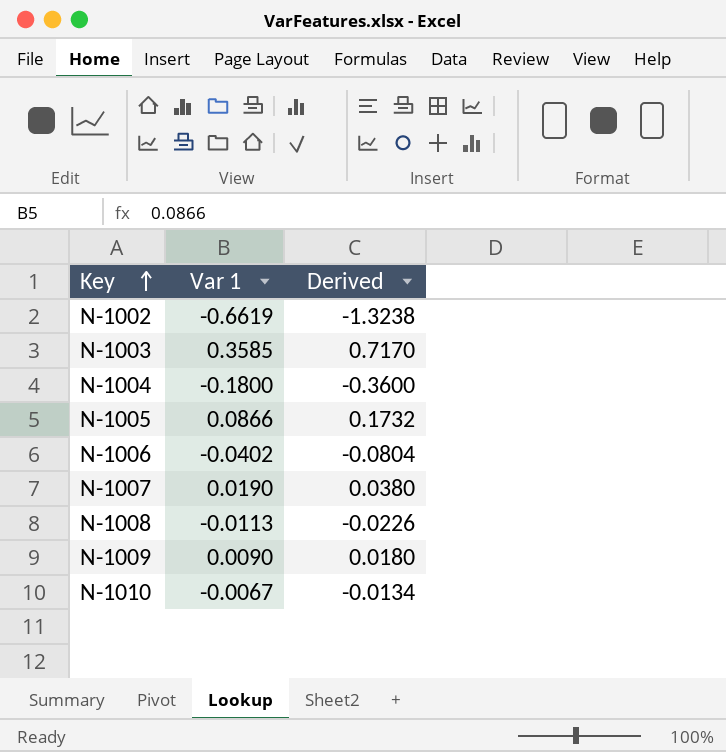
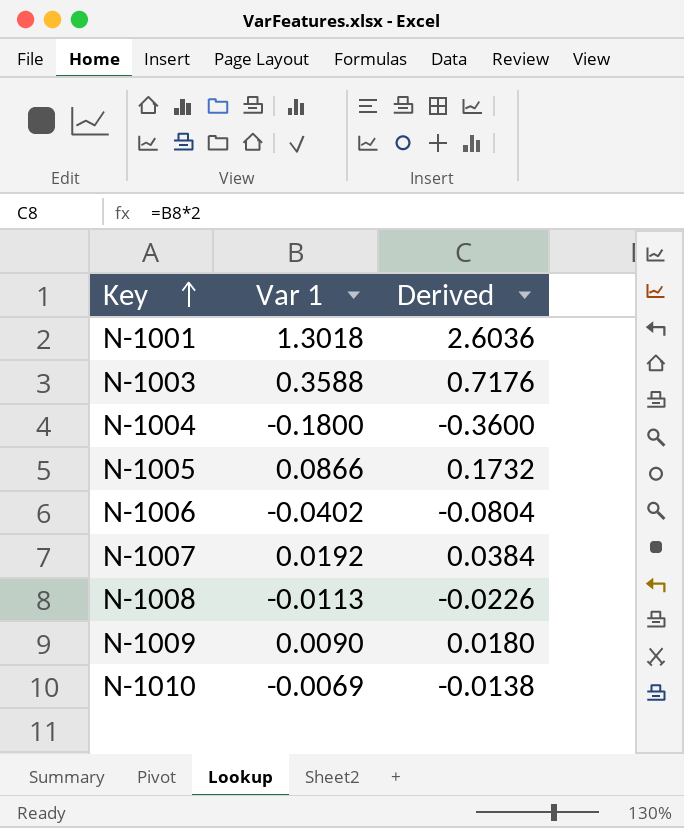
row N-1002: -0.6619 | -1.3238 -> none
row N-1001: none -> 1.3018 | 2.6036
N-1003 | Var 1: 0.3585 -> 0.3588
N-1003 | Derived: 0.7170 -> 0.7176
N-1007 | Var 1: 0.0190 -> 0.0192
N-1007 | Derived: 0.0380 -> 0.0384
N-1010 | Var 1: -0.0067 -> -0.0069
N-1010 | Derived: -0.0134 -> -0.0138

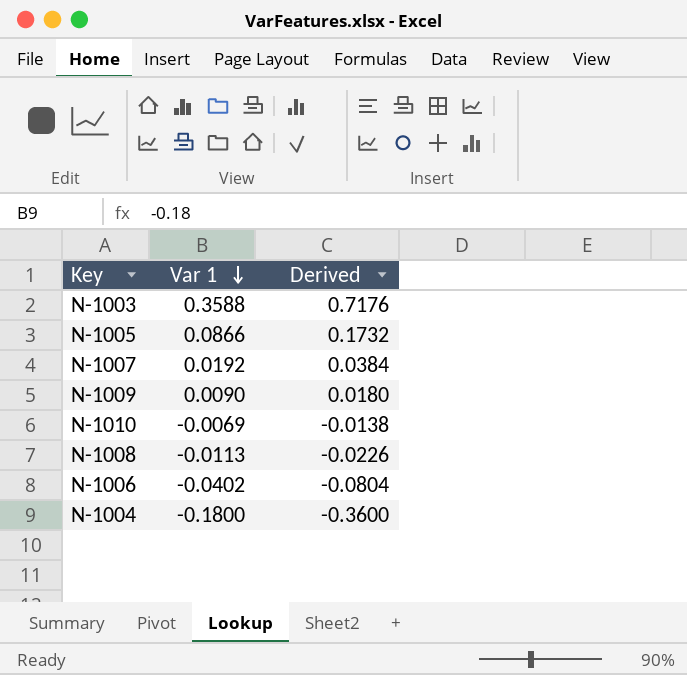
row order: Key ascending -> Var 1 descending
row N-1001: 1.3018 | 2.6036 -> none

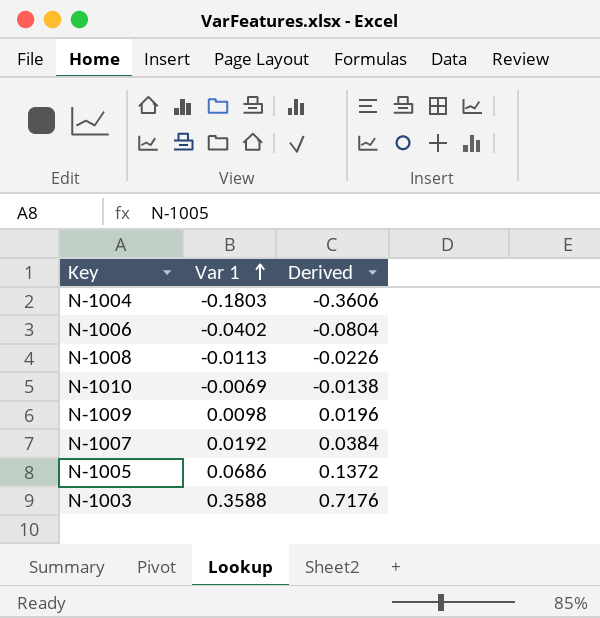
row order: Var 1 descending -> Var 1 ascending
N-1004 | Var 1: -0.1800 -> -0.1803
N-1004 | Derived: -0.3600 -> -0.3606
N-1009 | Var 1: 0.0090 -> 0.0098
N-1009 | Derived: 0.0180 -> 0.0196
N-1005 | Var 1: 0.0866 -> 0.0686
N-1005 | Derived: 0.1732 -> 0.1372

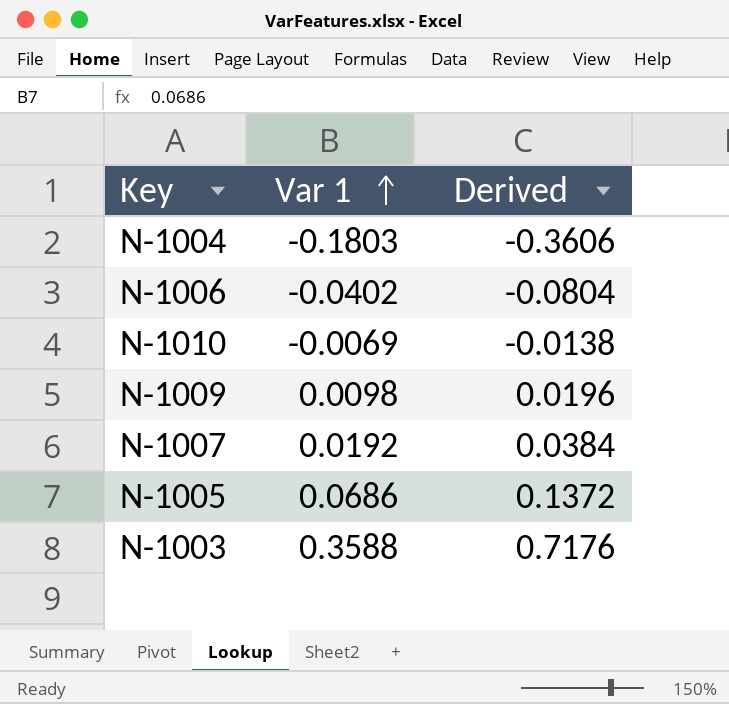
row N-1008: -0.0113 | -0.0226 -> none

